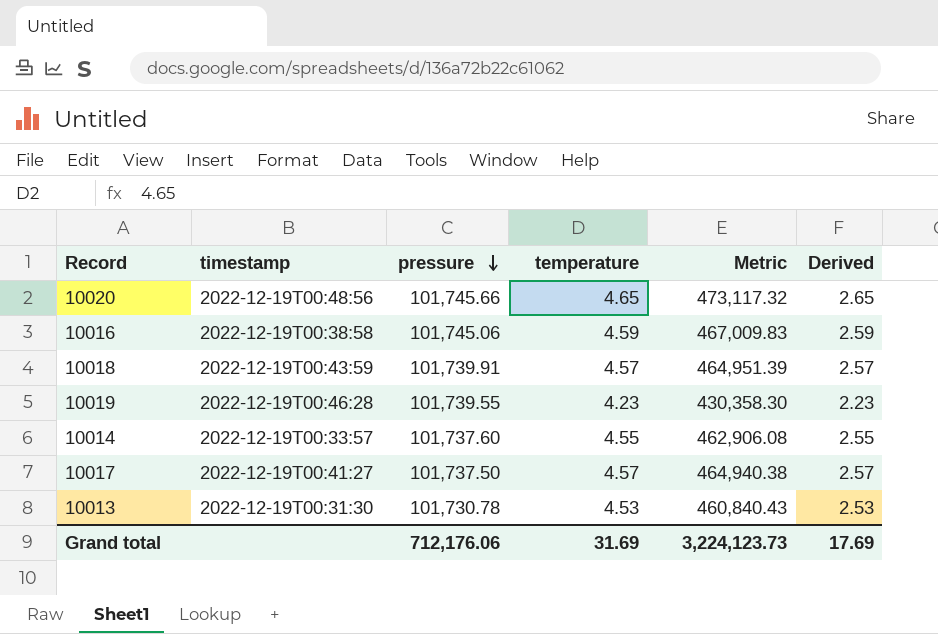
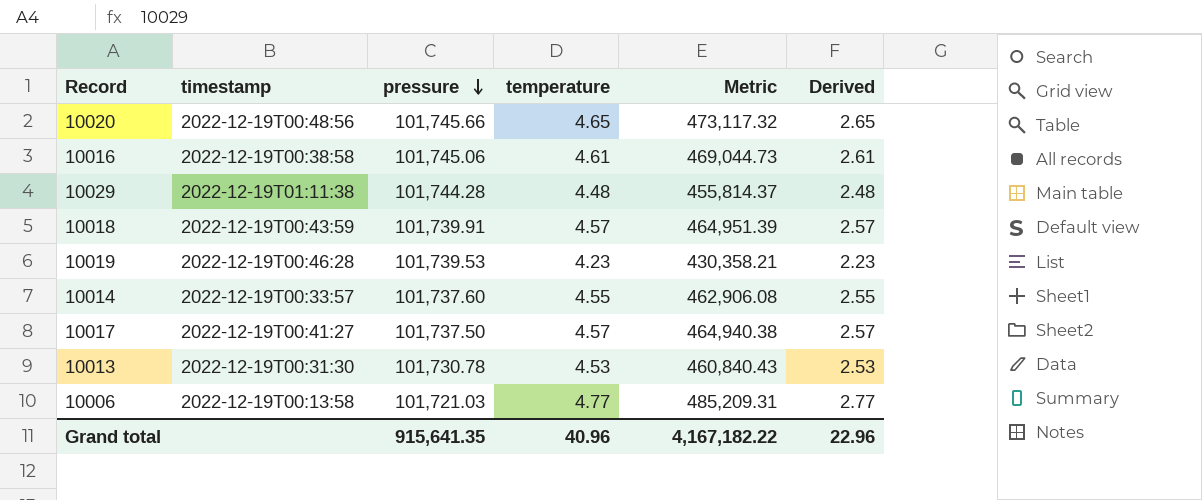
10016 | temperature: 4.59 -> 4.61
10016 | Metric: 467,009.83 -> 469,044.73
10016 | Derived: 2.59 -> 2.61
row 10029: none -> 2022-12-19T01:11:38 | 101,744.28 | 4.48 | 455,814.37 | 2.48
10019 | pressure: 101,739.55 -> 101,739.53
10019 | Metric: 430,358.30 -> 430,358.21
row 10006: none -> 2022-12-19T00:13:58 | 101,721.03 | 4.77 | 485,209.31 | 2.77
Grand total | pressure: 712,176.06 -> 915,641.35
Grand total | temperature: 31.69 -> 40.96
Grand total | Metric: 3,224,123.73 -> 4,167,182.22
Grand total | Derived: 17.69 -> 22.96

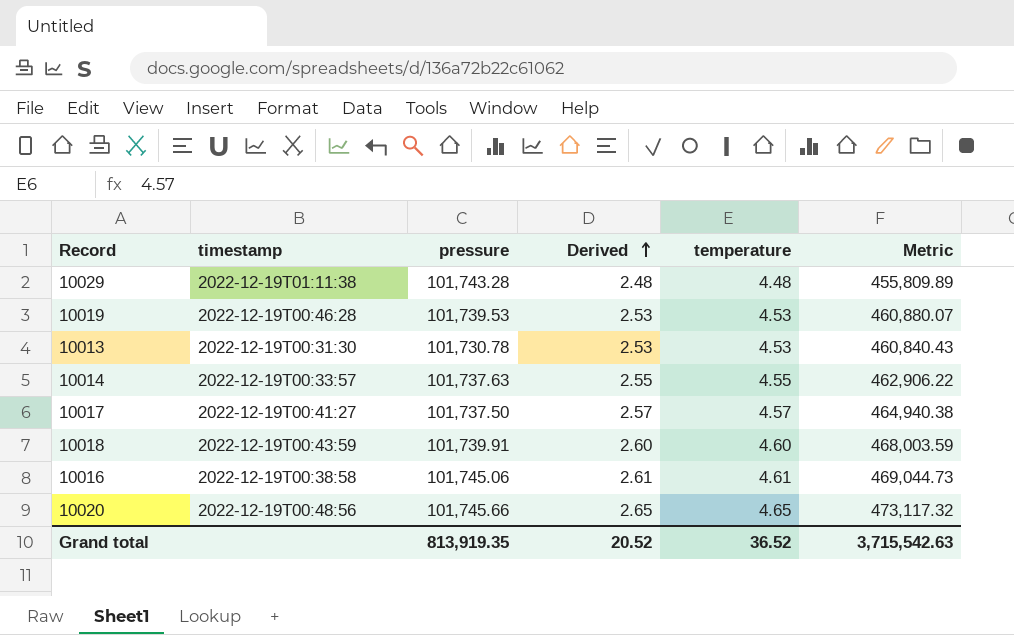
row order: pressure descending -> Derived ascending
column Derived | position: 6 -> 4
row 10006: 2022-12-19T00:13:58 | 101,721.03 | 4.77 | 485,209.31 | 2.77 -> none
10029 | pressure: 101,744.28 -> 101,743.28
10029 | Metric: 455,814.37 -> 455,809.89
10019 | Derived: 2.23 -> 2.53
10019 | temperature: 4.23 -> 4.53
10019 | Metric: 430,358.21 -> 460,880.07
10014 | pressure: 101,737.60 -> 101,737.63
10014 | Metric: 462,906.08 -> 462,906.22
10018 | Derived: 2.57 -> 2.60
10018 | temperature: 4.57 -> 4.60
10018 | Metric: 464,951.39 -> 468,003.59
Grand total | pressure: 915,641.35 -> 813,919.35
Grand total | Derived: 22.96 -> 20.52
Grand total | temperature: 40.96 -> 36.52
Grand total | Metric: 4,167,182.22 -> 3,715,542.63

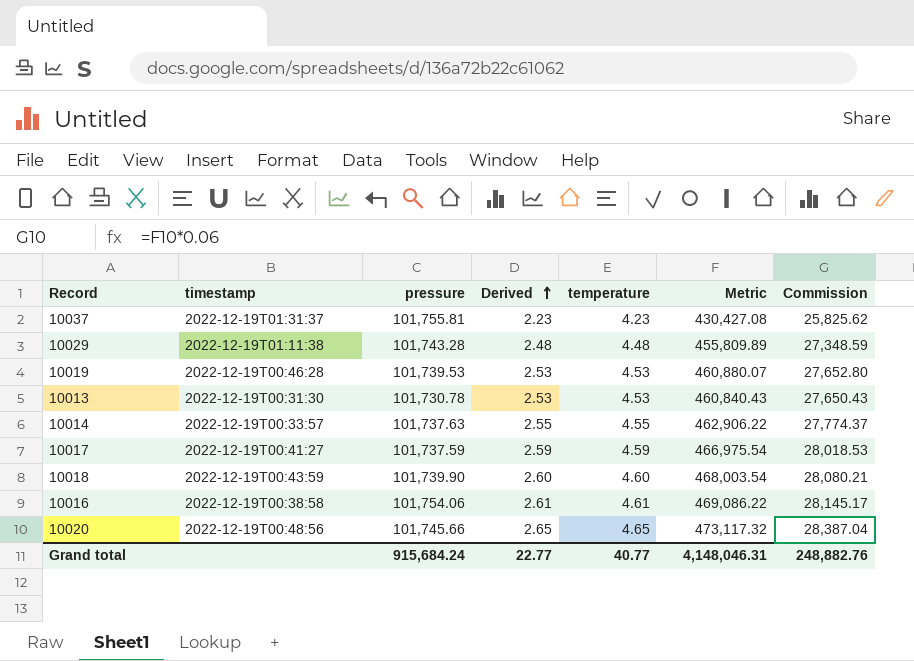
column Commission | formula: none -> [Metric] * 0.06
row 10037: none -> 2022-12-19T01:31:37 | 101,755.81 | 2.23 | 4.23 | 430,427.08 | 25,825.62
10017 | pressure: 101,737.50 -> 101,737.59
10017 | Derived: 2.57 -> 2.59
10017 | temperature: 4.57 -> 4.59
10017 | Metric: 464,940.38 -> 466,975.54
10018 | pressure: 101,739.91 -> 101,739.90
10018 | Metric: 468,003.59 -> 468,003.54
10016 | pressure: 101,745.06 -> 101,754.06
10016 | Metric: 469,044.73 -> 469,086.22
Grand total | pressure: 813,919.35 -> 915,684.24
Grand total | Derived: 20.52 -> 22.77
Grand total | temperature: 36.52 -> 40.77
Grand total | Metric: 3,715,542.63 -> 4,148,046.31

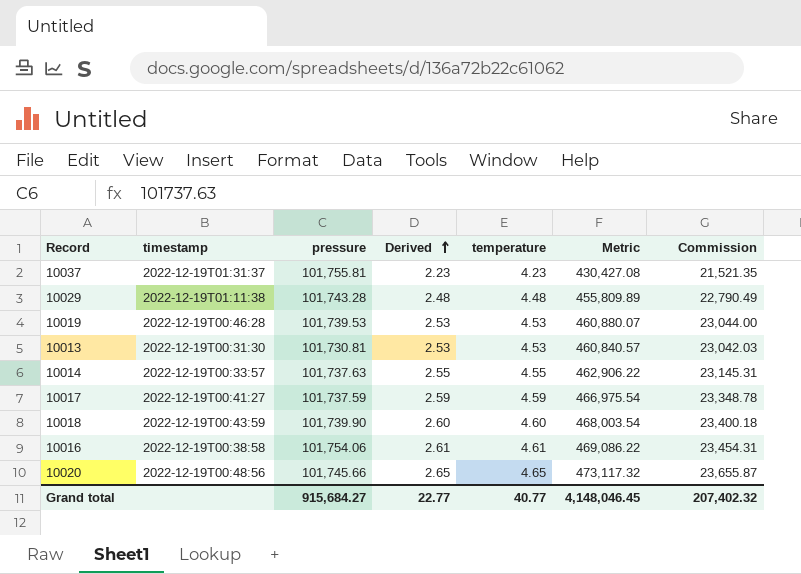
column Commission | formula: [Metric] * 0.06 -> [Metric] * 0.05
10013 | pressure: 101,730.78 -> 101,730.81
10013 | Metric: 460,840.43 -> 460,840.57
Grand total | pressure: 915,684.24 -> 915,684.27
Grand total | Metric: 4,148,046.31 -> 4,148,046.45
Grand total | Commission: 248,882.76 -> 207,402.32

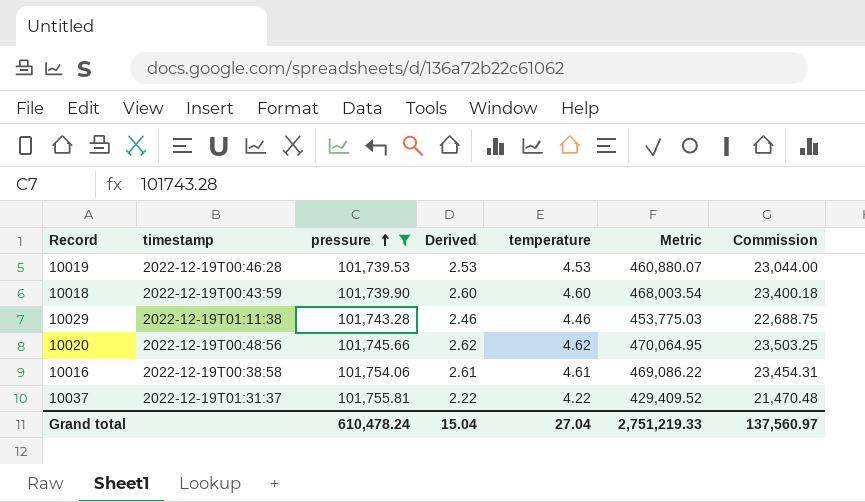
filter: none -> pressure >= 101,739.53
row order: Derived ascending -> pressure ascending
10029 | Derived: 2.48 -> 2.46
10029 | temperature: 4.48 -> 4.46
10029 | Metric: 455,809.89 -> 453,775.03
10029 | Commission: 22,790.49 -> 22,688.75
10020 | Derived: 2.65 -> 2.62
10020 | temperature: 4.65 -> 4.62
10020 | Metric: 473,117.32 -> 470,064.95
10020 | Commission: 23,655.87 -> 23,503.25
10037 | Derived: 2.23 -> 2.22
10037 | temperature: 4.23 -> 4.22
10037 | Metric: 430,427.08 -> 429,409.52
10037 | Commission: 21,521.35 -> 21,470.48
Grand total | pressure: 915,684.27 -> 610,478.24
Grand total | Derived: 22.77 -> 15.04
Grand total | temperature: 40.77 -> 27.04
Grand total | Metric: 4,148,046.45 -> 2,751,219.33
Grand total | Commission: 207,402.32 -> 137,560.97

